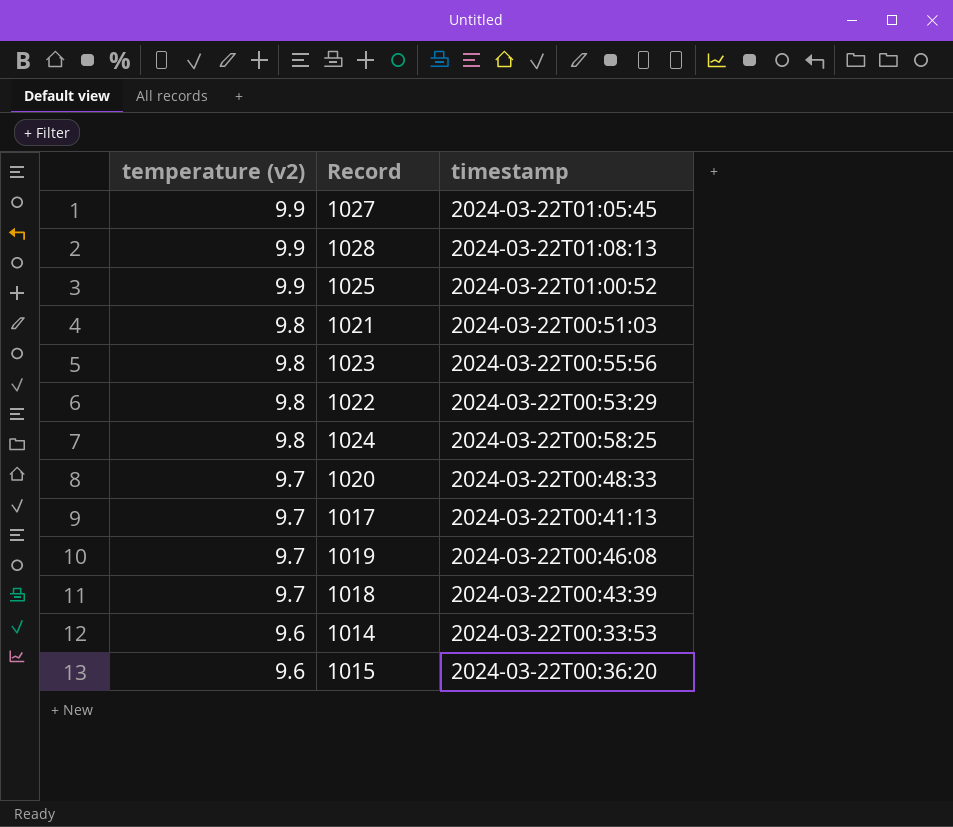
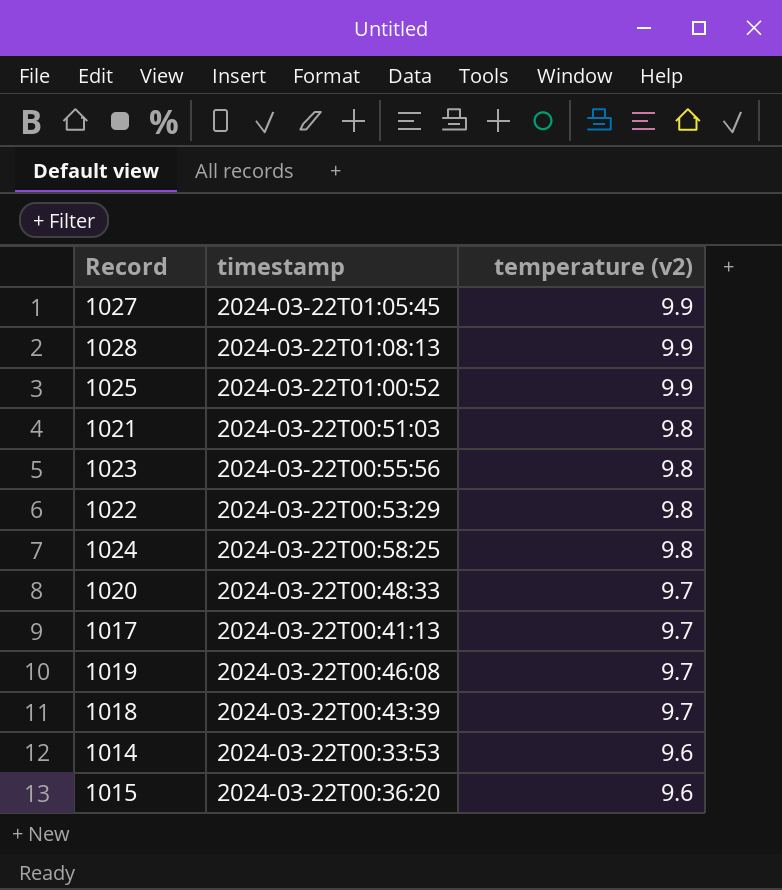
column temperature (v2) | position: 1 -> 3

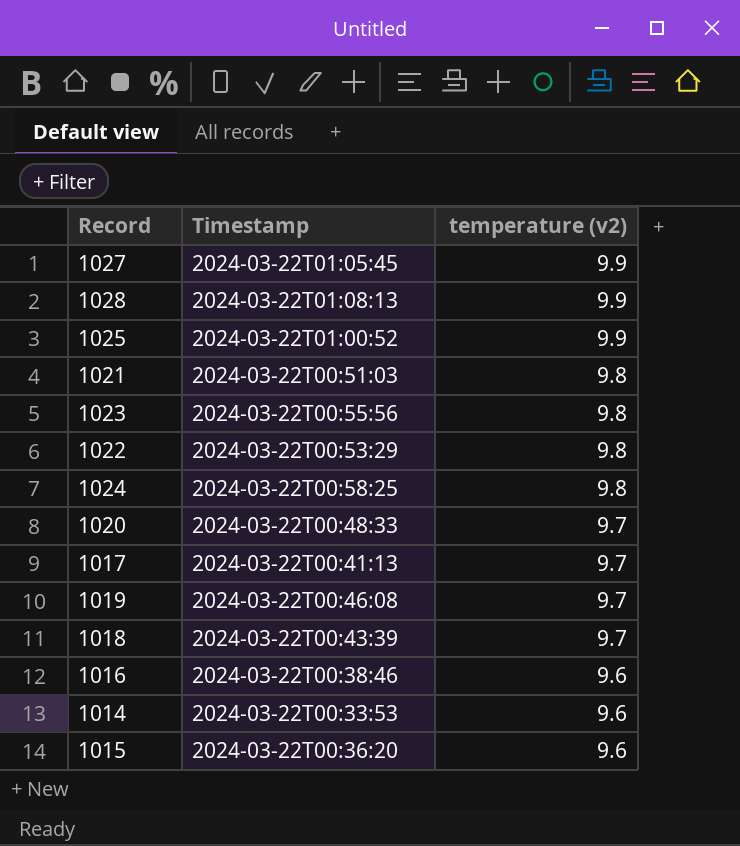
column name: timestamp -> Timestamp
row 1016: none -> 2024-03-22T00:38:46 | 9.6

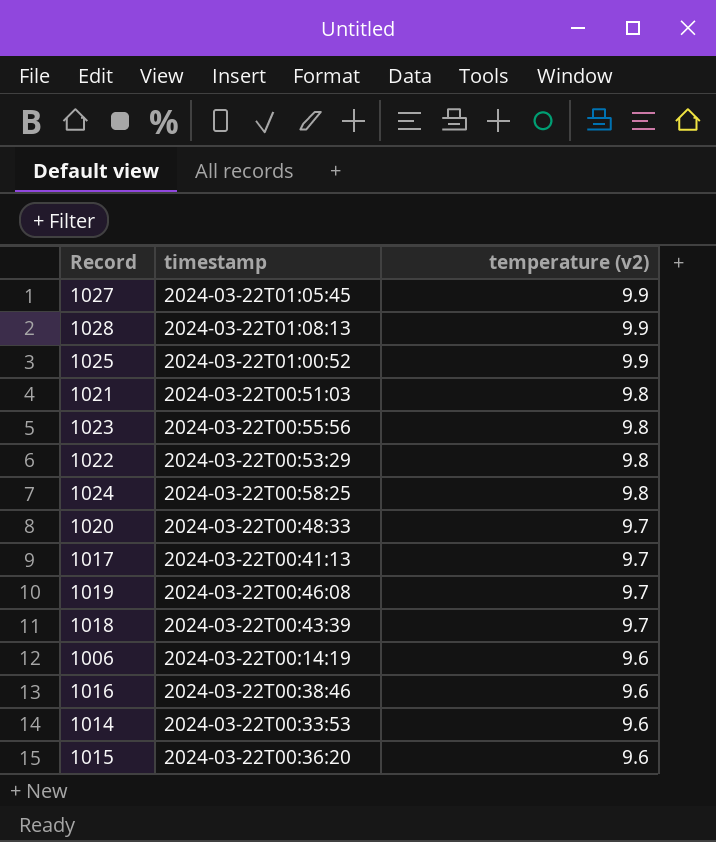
column name: Timestamp -> timestamp
row 1006: none -> 2024-03-22T00:14:19 | 9.6

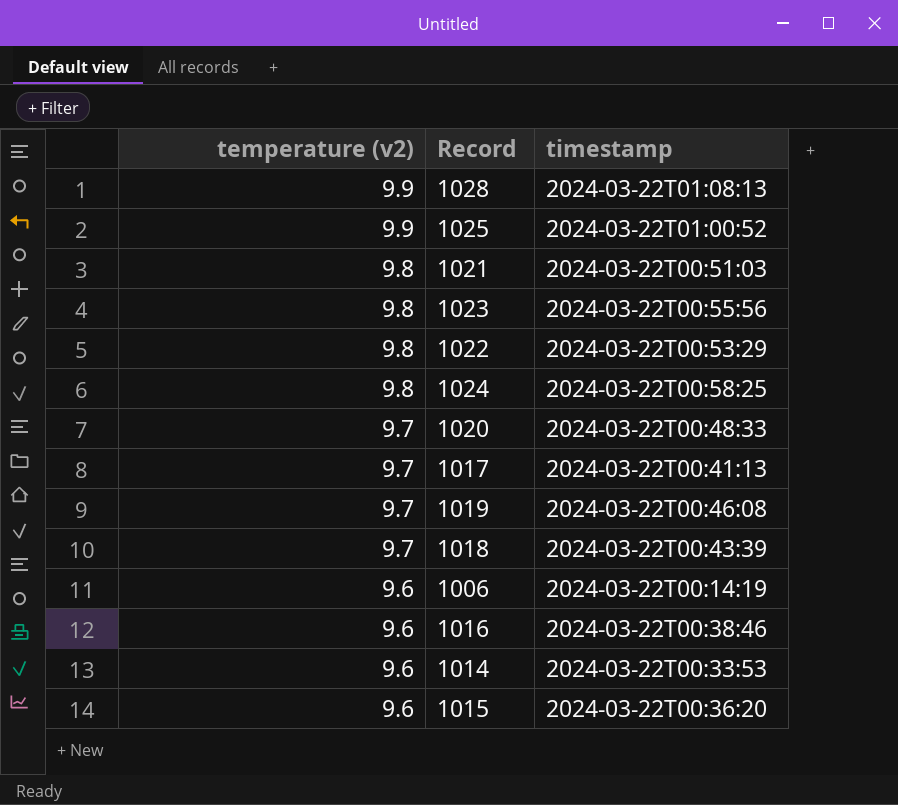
column temperature (v2) | position: 3 -> 1
row 1027: 2024-03-22T01:05:45 | 9.9 -> none

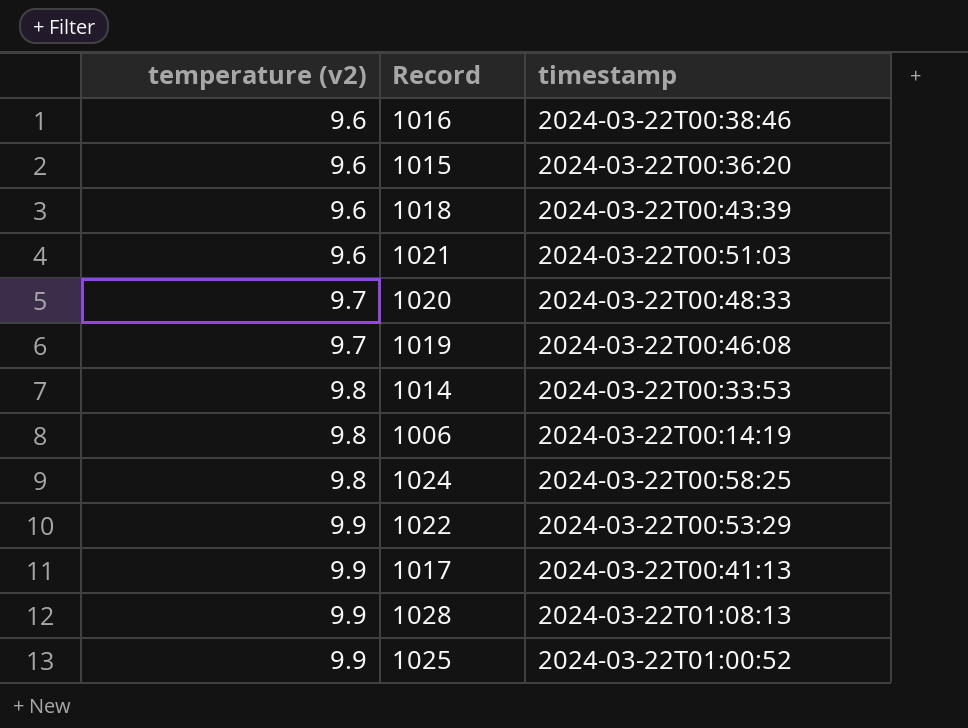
row order: temperature (v2) descending -> temperature (v2) ascending
row 1023: 9.8 | 2024-03-22T00:55:56 -> none
1018 | temperature (v2): 9.7 -> 9.6
1021 | temperature (v2): 9.8 -> 9.6
1014 | temperature (v2): 9.6 -> 9.8
1006 | temperature (v2): 9.6 -> 9.8
1022 | temperature (v2): 9.8 -> 9.9
1017 | temperature (v2): 9.7 -> 9.9

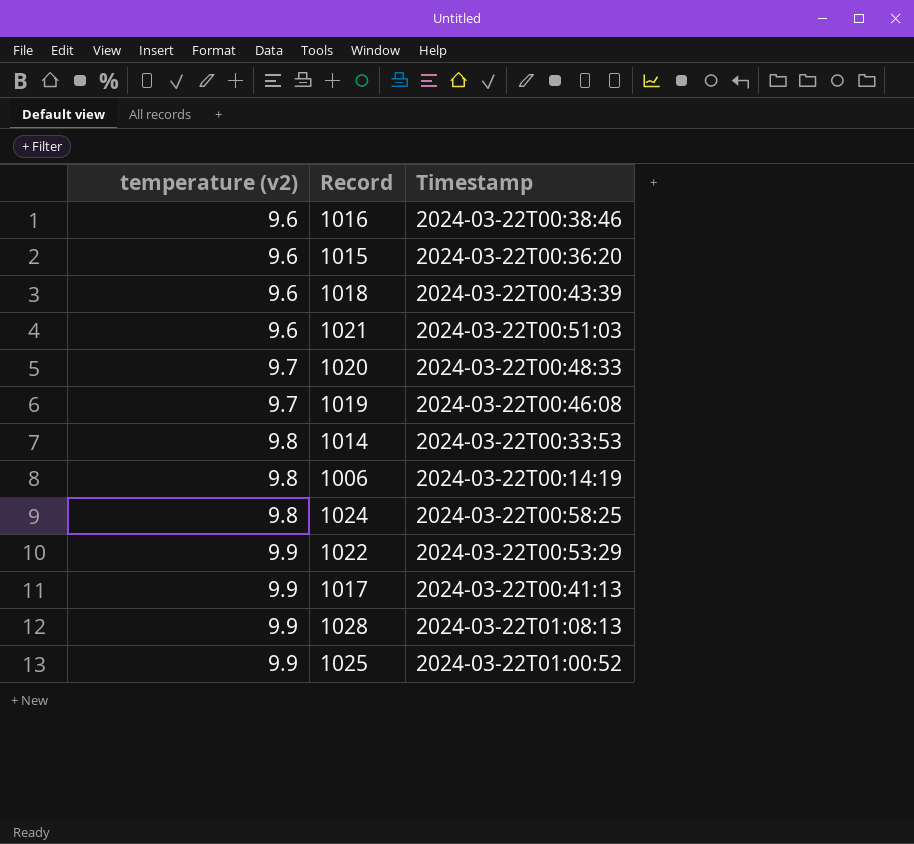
column name: timestamp -> Timestamp

